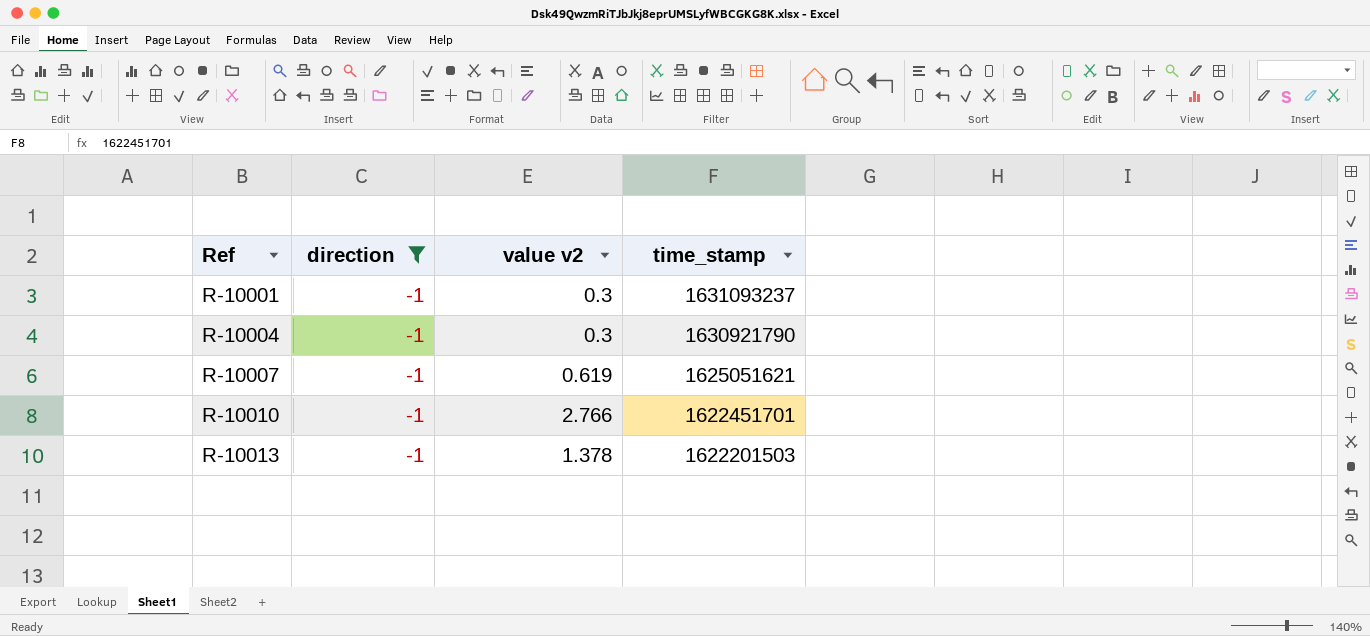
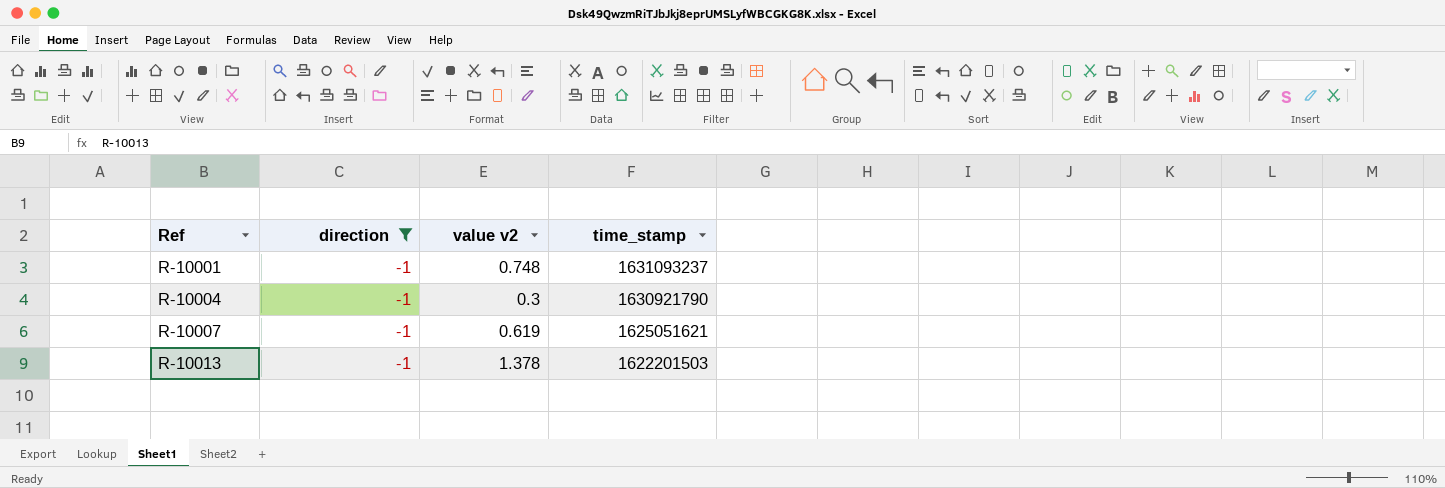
row R-10010: -1 | 2.766 | 1622451701 -> none
R-10001 | value v2: 0.3 -> 0.748

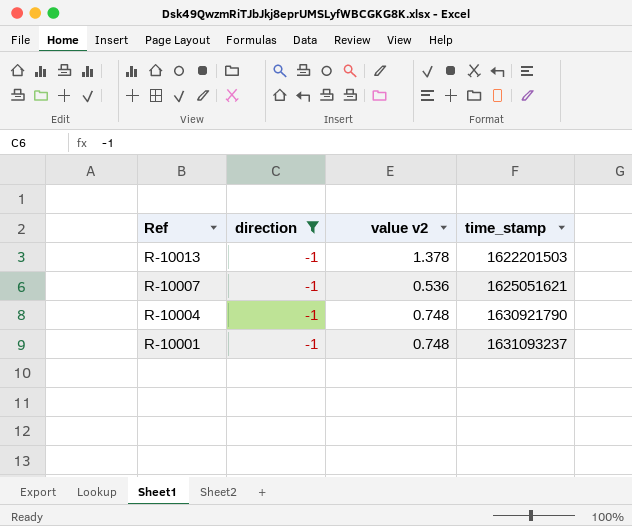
row order: Ref ascending -> Ref descending
R-10007 | value v2: 0.619 -> 0.536
R-10004 | value v2: 0.3 -> 0.748

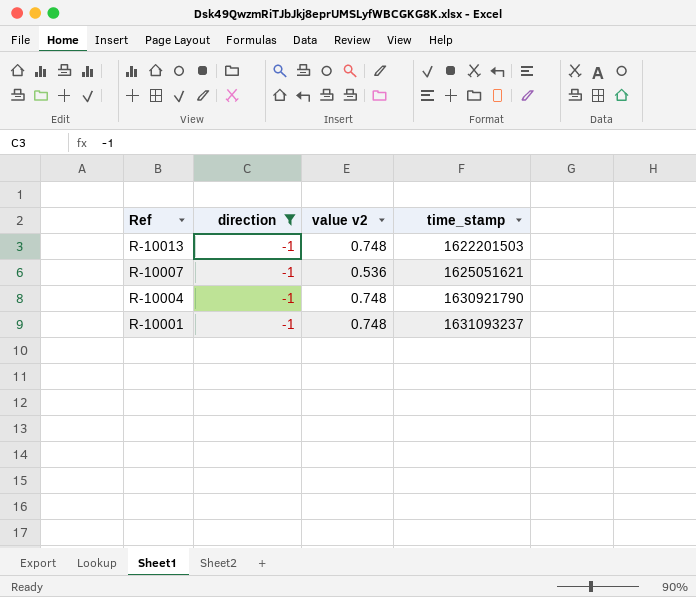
R-10013 | value v2: 1.378 -> 0.748

